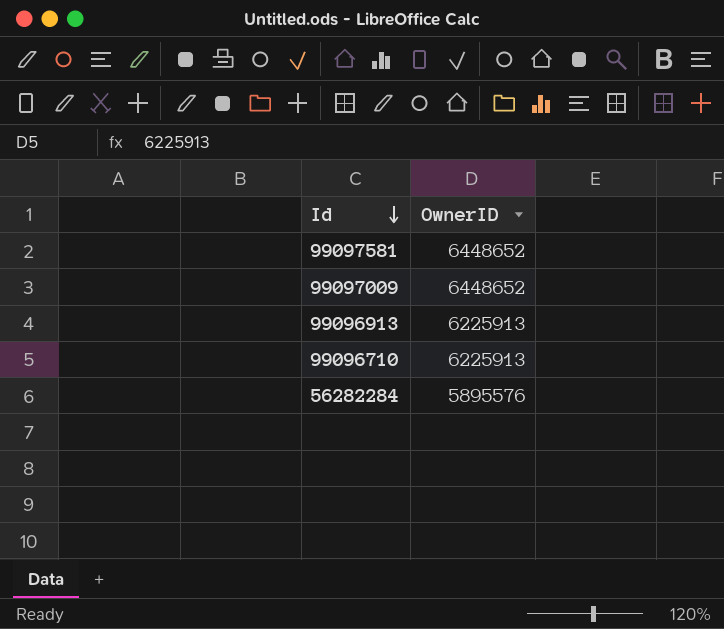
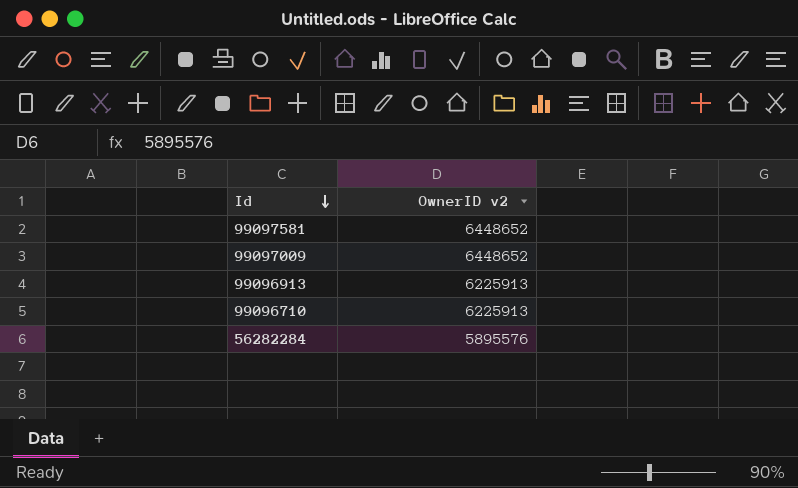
column name: OwnerID -> OwnerID v2

